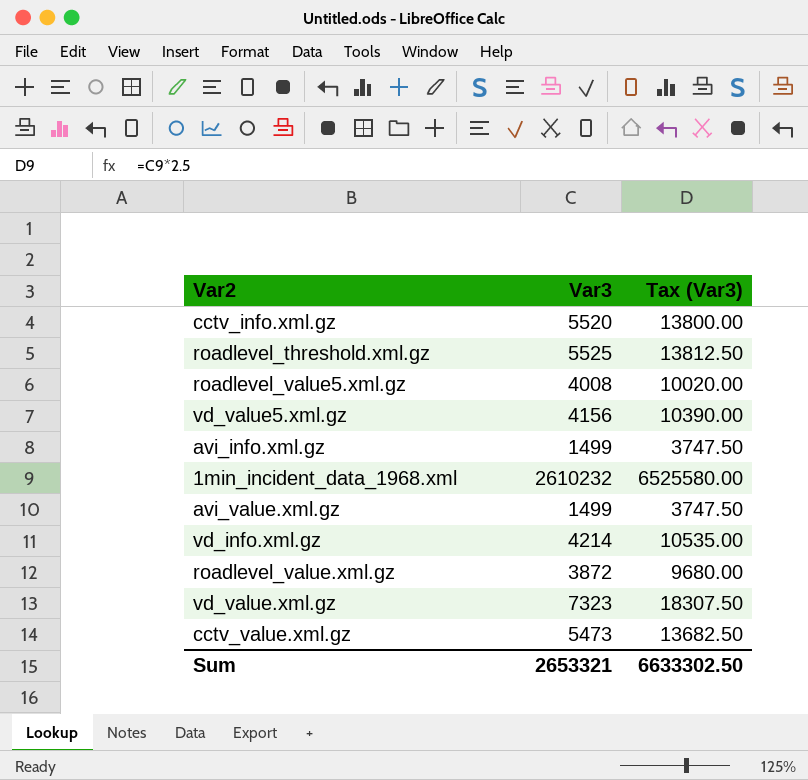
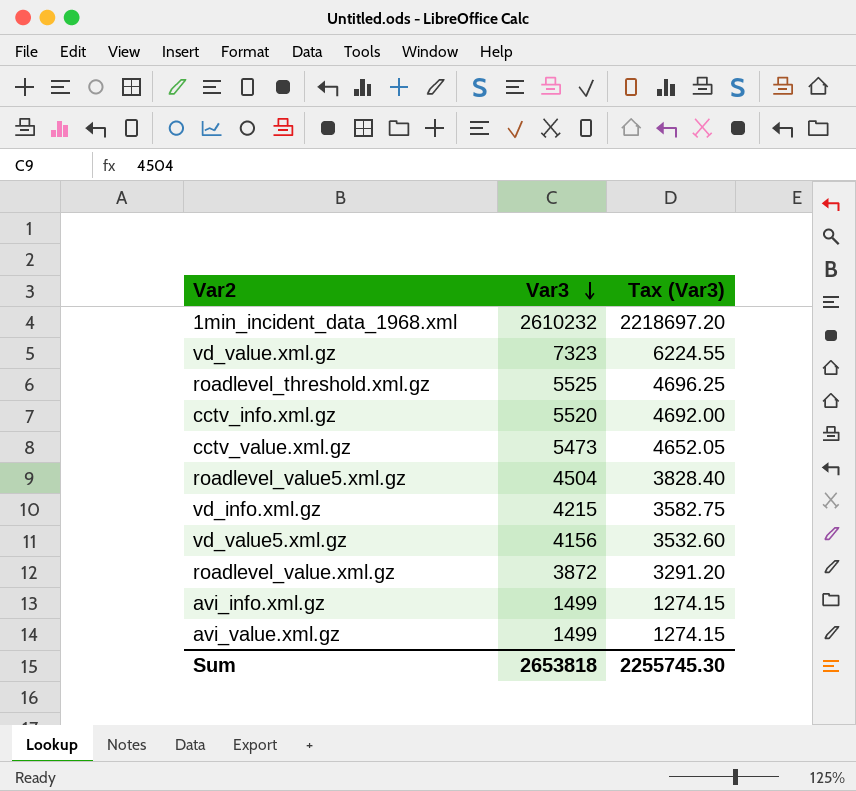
row order: none -> Var3 descending
column Tax (Var3) | formula: [Var3] * 2.5 -> [Var3] * 0.85
roadlevel_value5.xml.gz | Var3: 4008 -> 4504
vd_info.xml.gz | Var3: 4214 -> 4215
Sum | Var3: 2653321 -> 2653818
Sum | Tax (Var3): 6633302.50 -> 2255745.30

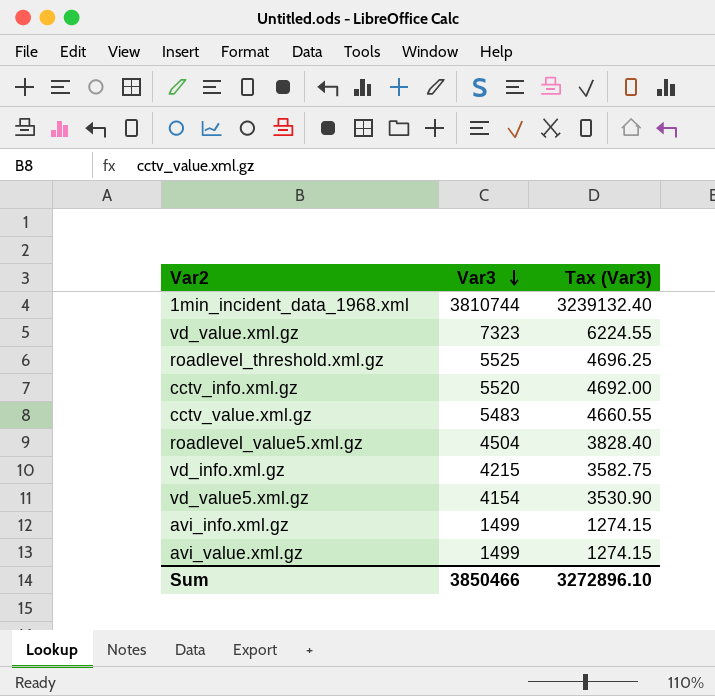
row roadlevel_value.xml.gz: 3872 | 3291.20 -> none
1min_incident_data_1968.xml | Var3: 2610232 -> 3810744
1min_incident_data_1968.xml | Tax (Var3): 2218697.20 -> 3239132.40
cctv_value.xml.gz | Var3: 5473 -> 5483
cctv_value.xml.gz | Tax (Var3): 4652.05 -> 4660.55
vd_value5.xml.gz | Var3: 4156 -> 4154
vd_value5.xml.gz | Tax (Var3): 3532.60 -> 3530.90
Sum | Var3: 2653818 -> 3850466
Sum | Tax (Var3): 2255745.30 -> 3272896.10

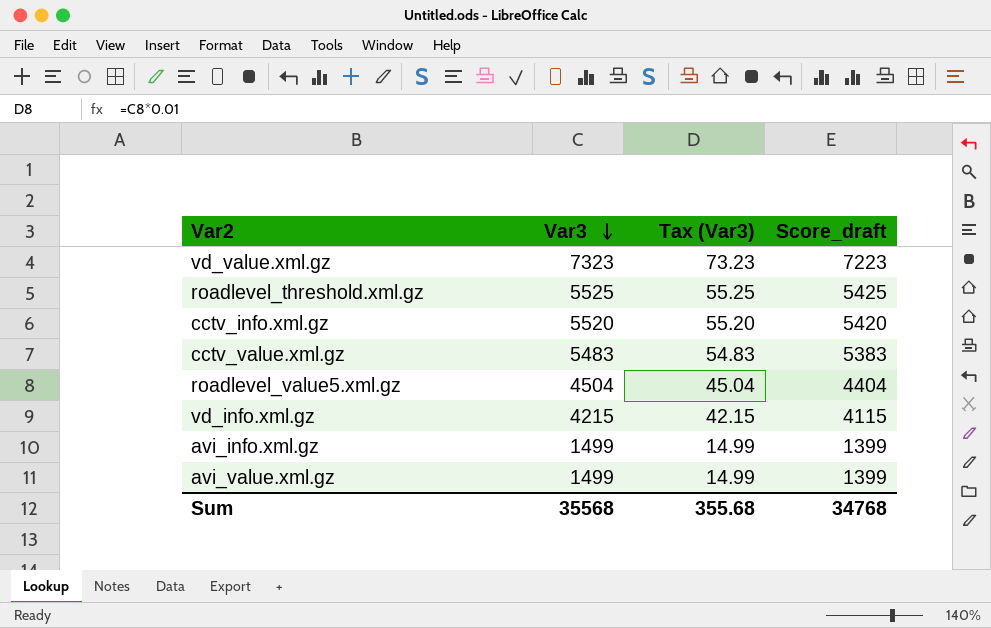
column Tax (Var3) | formula: [Var3] * 0.85 -> [Var3] * 0.01
column Score_draft | formula: none -> [Var3] - 100
row 1min_incident_data_1968.xml: 3810744 | 3239132.40 -> none
row vd_value5.xml.gz: 4154 | 3530.90 -> none
Sum | Var3: 3850466 -> 35568
Sum | Tax (Var3): 3272896.10 -> 355.68

